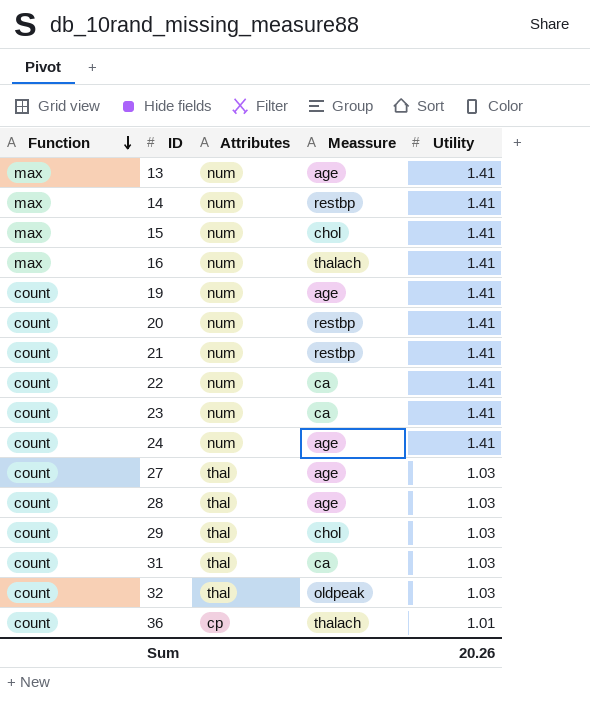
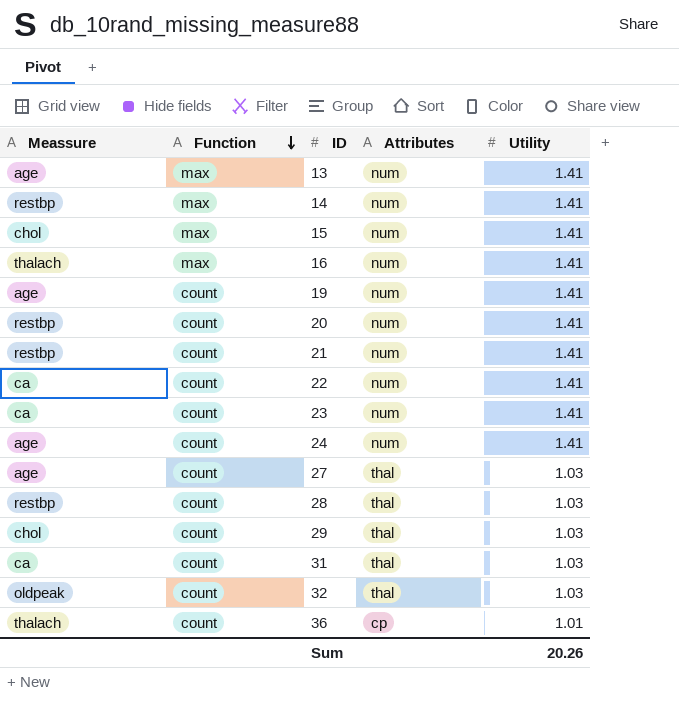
column Meassure | position: 4 -> 1
28 | Meassure: age -> restbp

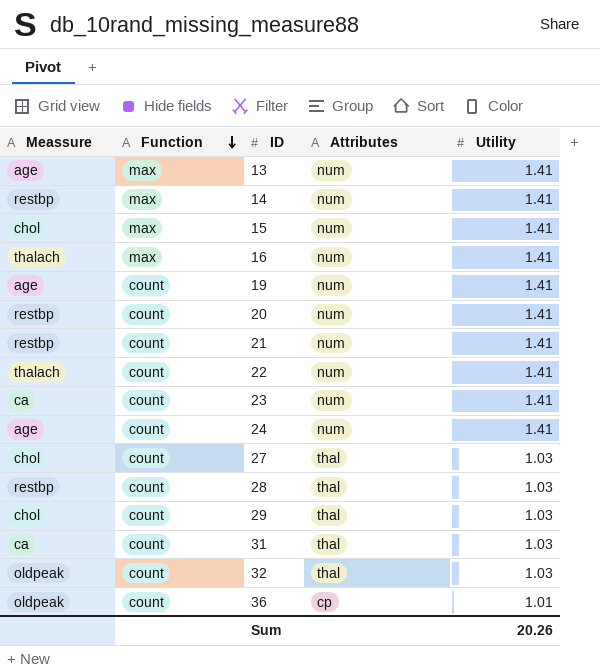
22 | Meassure: ca -> thalach
27 | Meassure: age -> chol
36 | Meassure: thalach -> oldpeak

